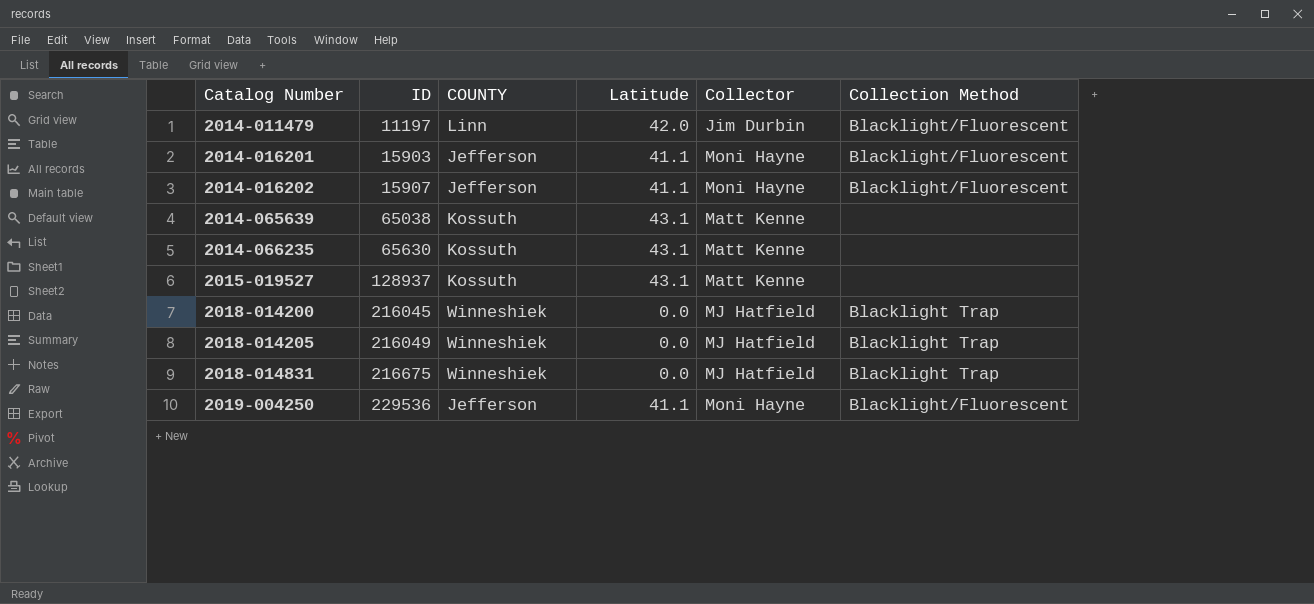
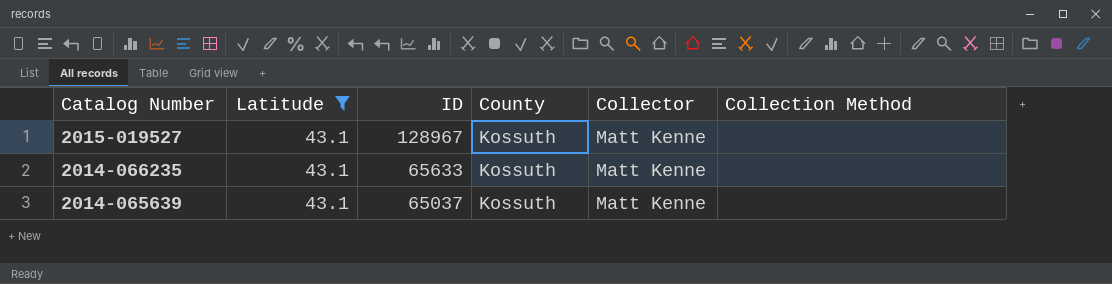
filter: none -> Latitude = 43.1
row order: Catalog Number ascending -> Catalog Number descending
column Latitude | position: 4 -> 2
column name: COUNTY -> County
2015-019527 | ID: 128937 -> 128967
2014-066235 | ID: 65630 -> 65633
2014-065639 | ID: 65038 -> 65037

